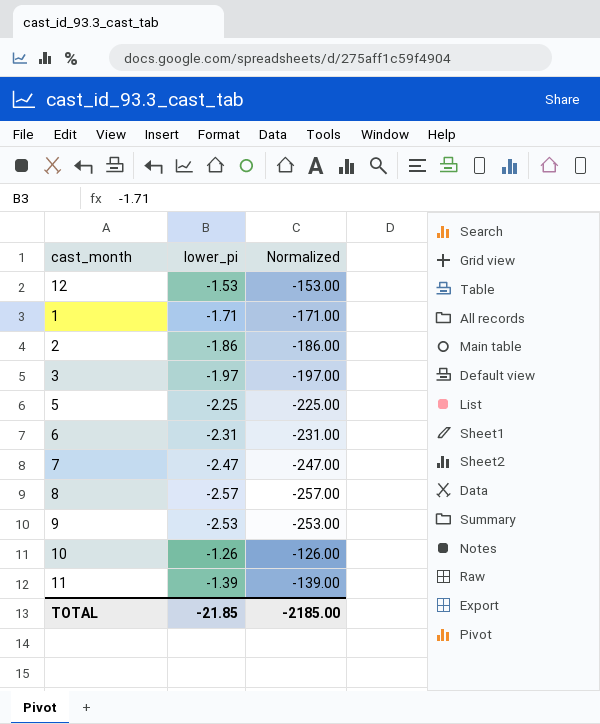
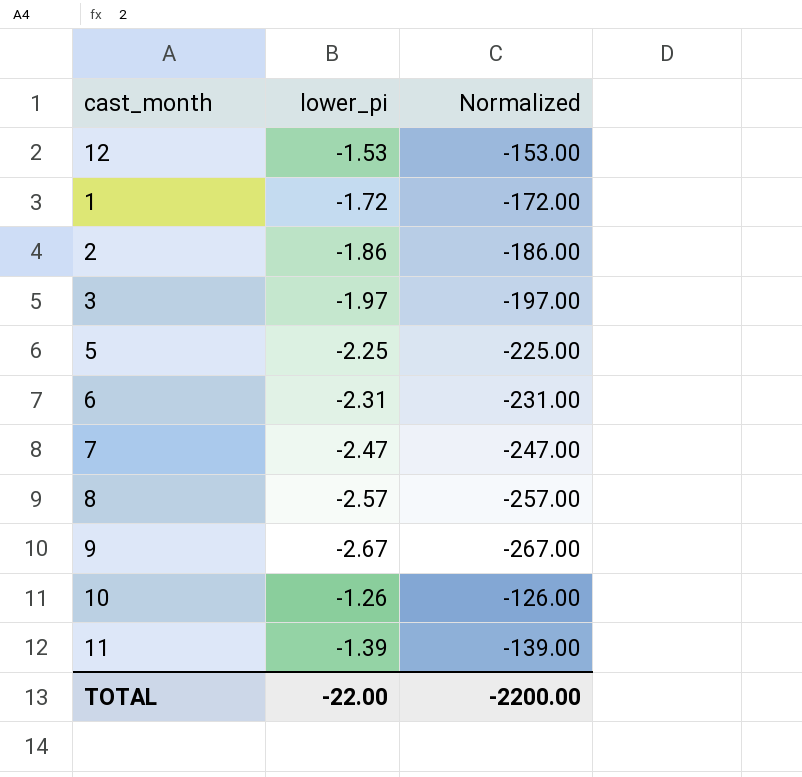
1 | lower_pi: -1.71 -> -1.72
1 | Normalized: -171.00 -> -172.00
9 | lower_pi: -2.53 -> -2.67
9 | Normalized: -253.00 -> -267.00
TOTAL | lower_pi: -21.85 -> -22.00
TOTAL | Normalized: -2185.00 -> -2200.00

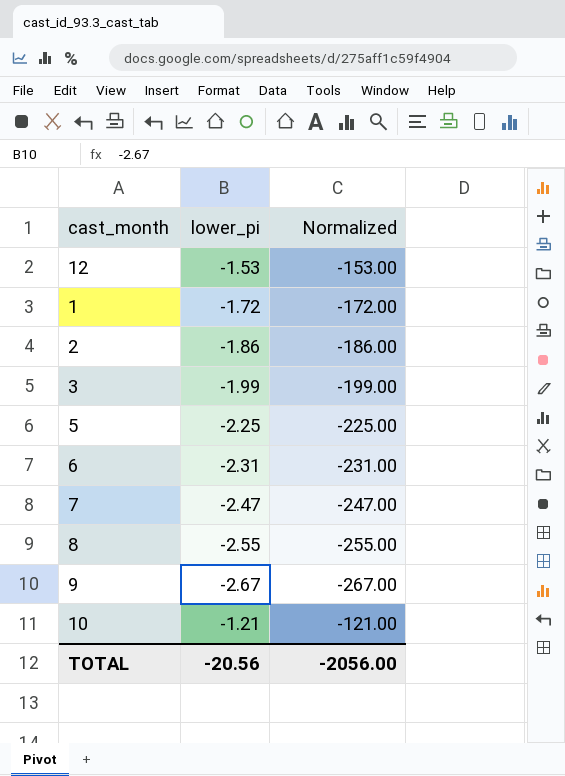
row 11: -1.39 | -139.00 -> none
3 | lower_pi: -1.97 -> -1.99
3 | Normalized: -197.00 -> -199.00
8 | lower_pi: -2.57 -> -2.55
8 | Normalized: -257.00 -> -255.00
10 | lower_pi: -1.26 -> -1.21
10 | Normalized: -126.00 -> -121.00
TOTAL | lower_pi: -22.00 -> -20.56
TOTAL | Normalized: -2200.00 -> -2056.00

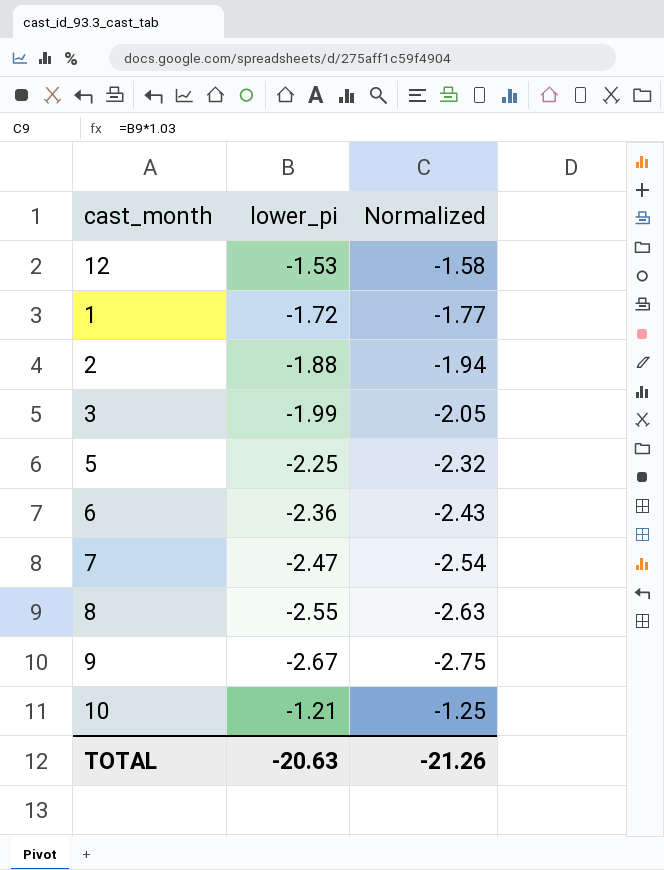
column Normalized | formula: [lower_pi] * 100 -> [lower_pi] * 1.03
2 | lower_pi: -1.86 -> -1.88
6 | lower_pi: -2.31 -> -2.36
TOTAL | lower_pi: -20.56 -> -20.63
TOTAL | Normalized: -2056.00 -> -21.26

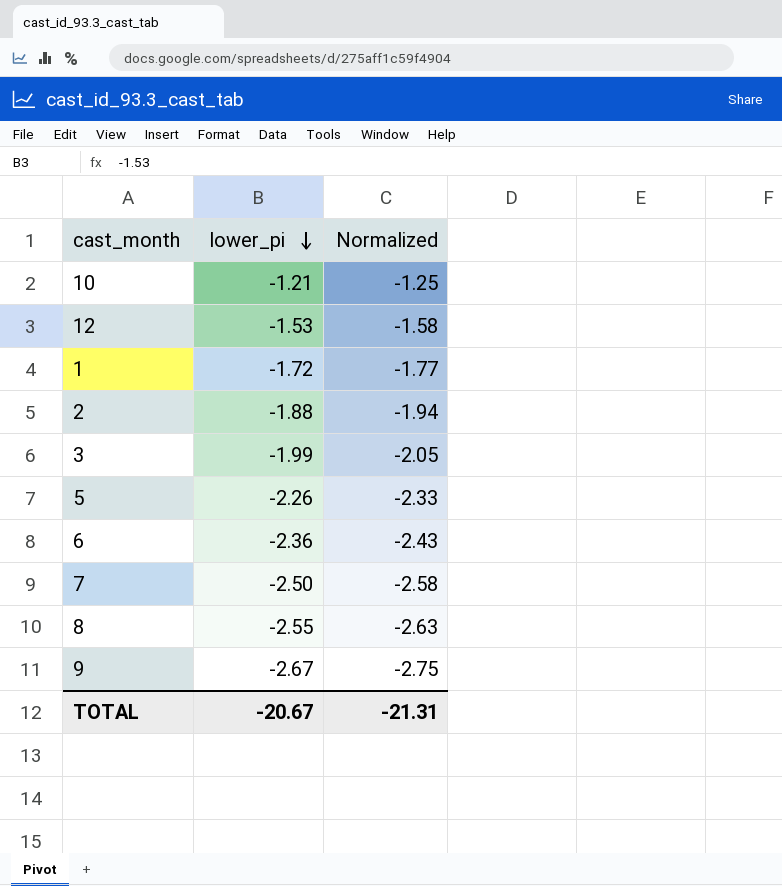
row order: none -> lower_pi descending
5 | lower_pi: -2.25 -> -2.26
5 | Normalized: -2.32 -> -2.33
7 | lower_pi: -2.47 -> -2.50
7 | Normalized: -2.54 -> -2.58
TOTAL | lower_pi: -20.63 -> -20.67
TOTAL | Normalized: -21.26 -> -21.31

